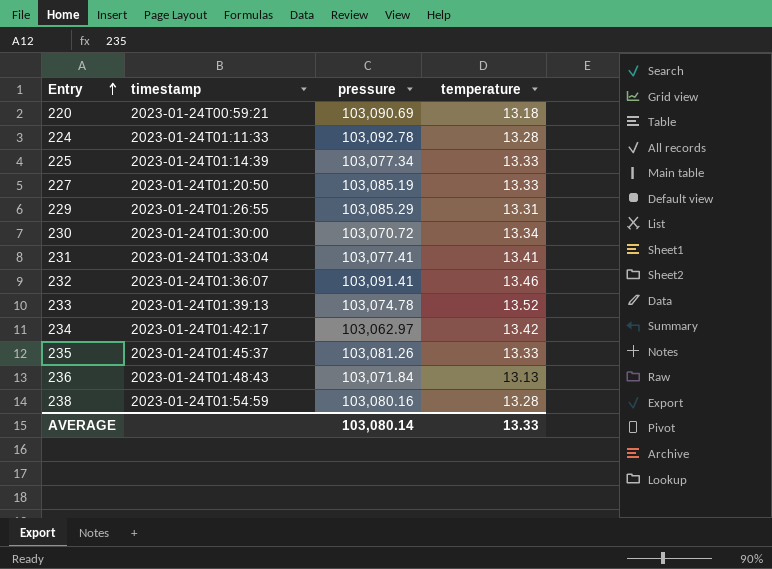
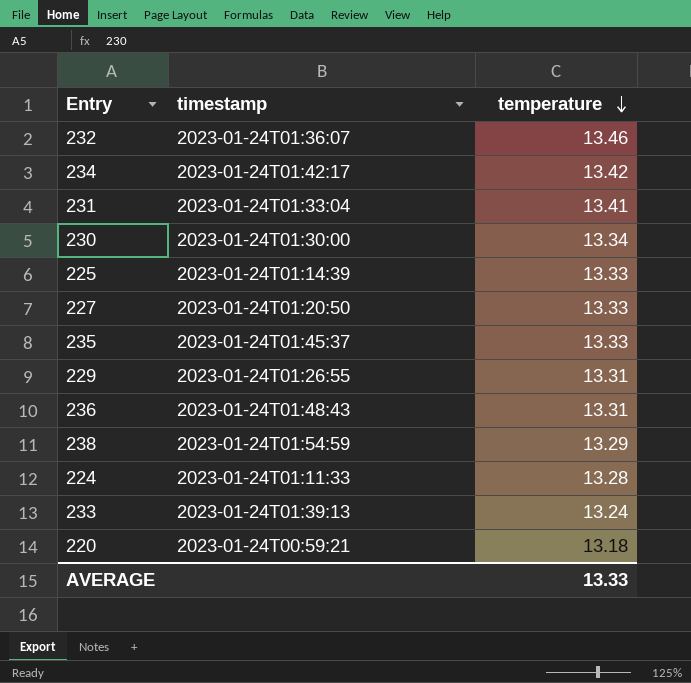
row order: Entry ascending -> temperature descending
column pressure | position: 3 -> none
236 | temperature: 13.13 -> 13.31
238 | temperature: 13.28 -> 13.29
233 | temperature: 13.52 -> 13.24

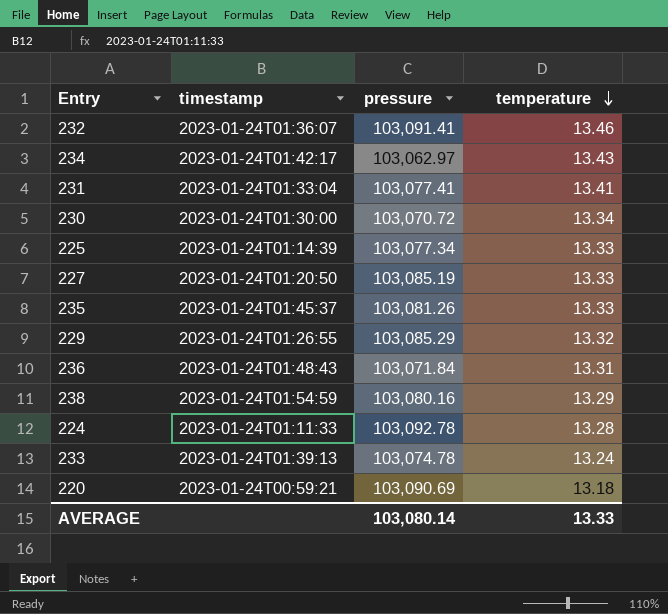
column pressure | position: none -> 3
234 | temperature: 13.42 -> 13.43
229 | temperature: 13.31 -> 13.32

